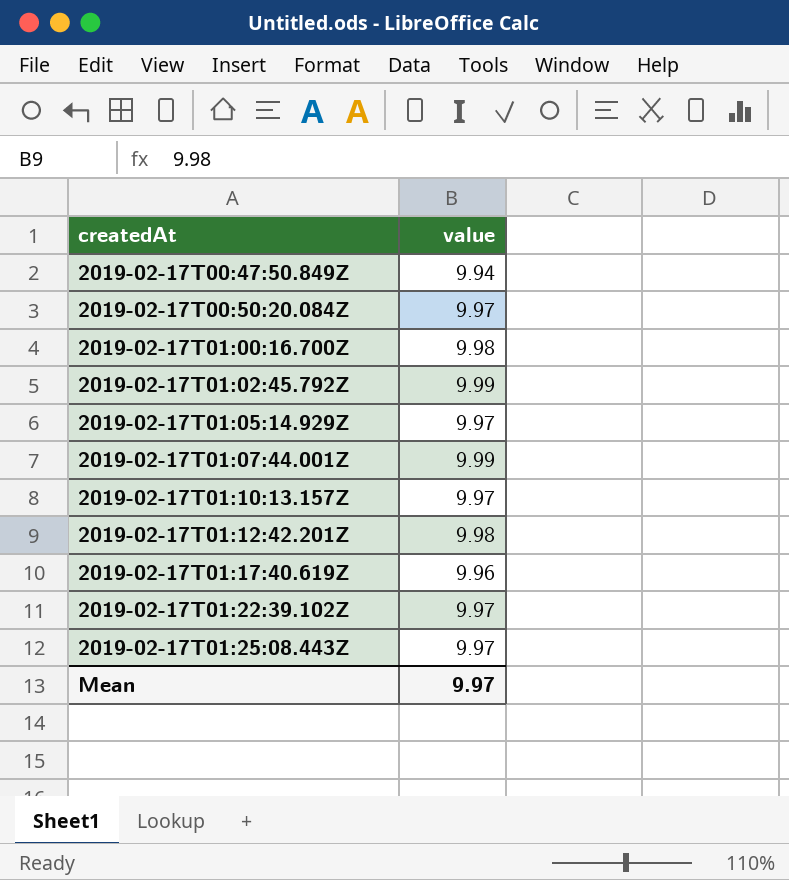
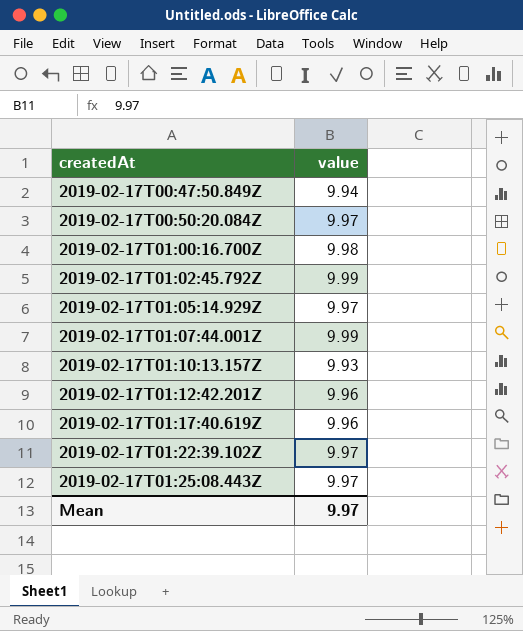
2019-02-17T01:10:13.157Z | value: 9.97 -> 9.93
2019-02-17T01:12:42.201Z | value: 9.98 -> 9.96

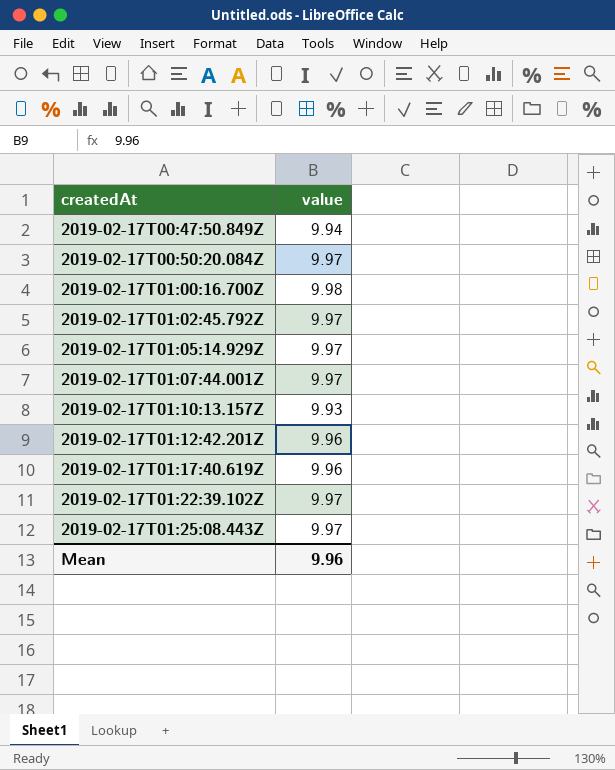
2019-02-17T01:02:45.792Z | value: 9.99 -> 9.97
2019-02-17T01:07:44.001Z | value: 9.99 -> 9.97
Mean | value: 9.97 -> 9.96

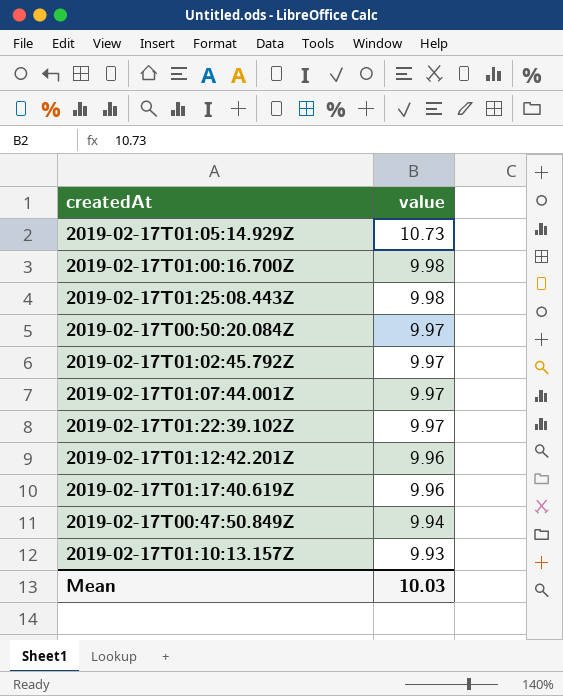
row order: createdAt ascending -> value descending
2019-02-17T01:05:14.929Z | value: 9.97 -> 10.73
2019-02-17T01:25:08.443Z | value: 9.97 -> 9.98
Mean | value: 9.96 -> 10.03

